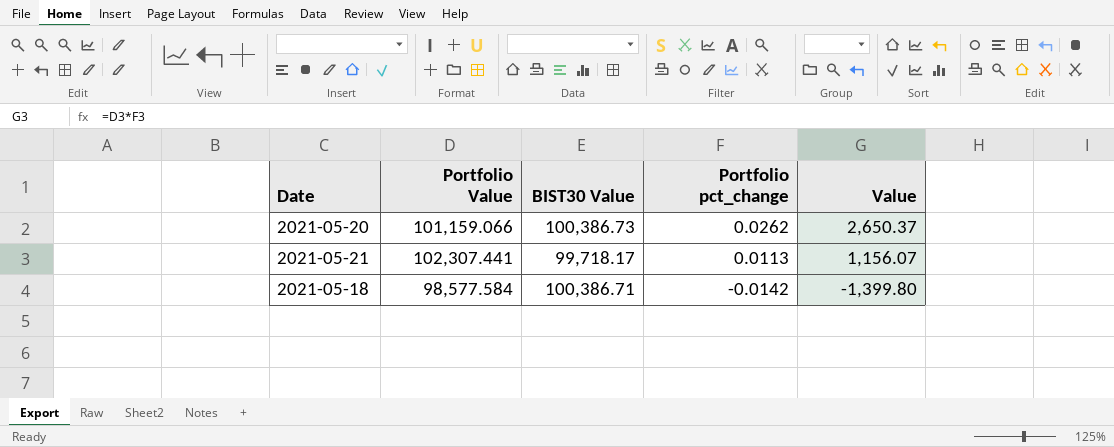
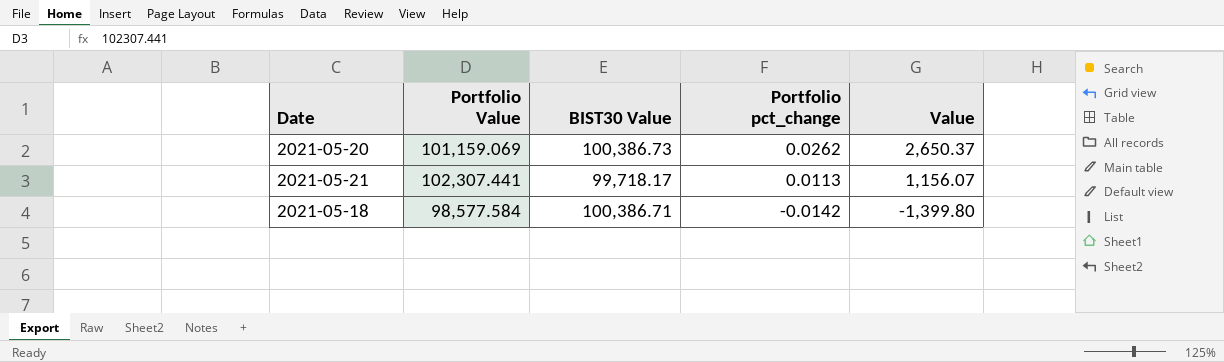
2021-05-20 | Portfolio Value: 101,159.066 -> 101,159.069

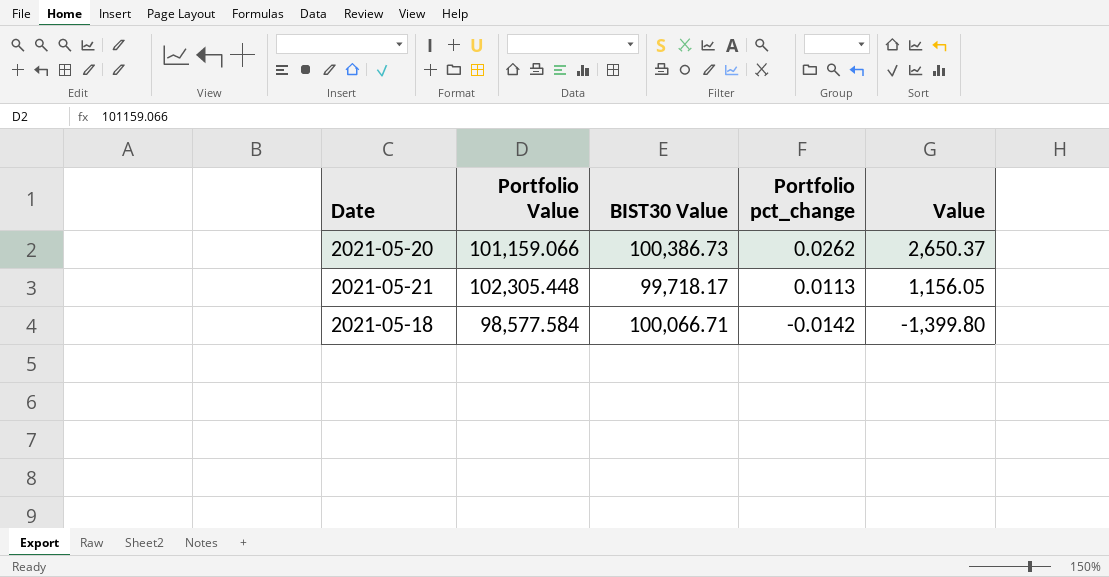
2021-05-20 | Portfolio Value: 101,159.069 -> 101,159.066
2021-05-21 | Portfolio Value: 102,307.441 -> 102,305.448
2021-05-21 | Value: 1,156.07 -> 1,156.05
2021-05-18 | BIST30 Value: 100,386.71 -> 100,066.71

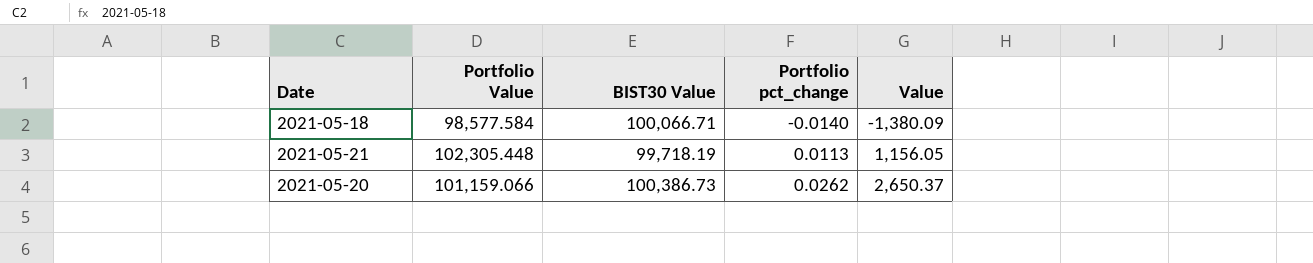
row order: Portfolio pct_change descending -> Portfolio pct_change ascending
2021-05-18 | Portfolio pct_change: -0.0142 -> -0.0140
2021-05-18 | Value: -1,399.80 -> -1,380.09
2021-05-21 | BIST30 Value: 99,718.17 -> 99,718.19

